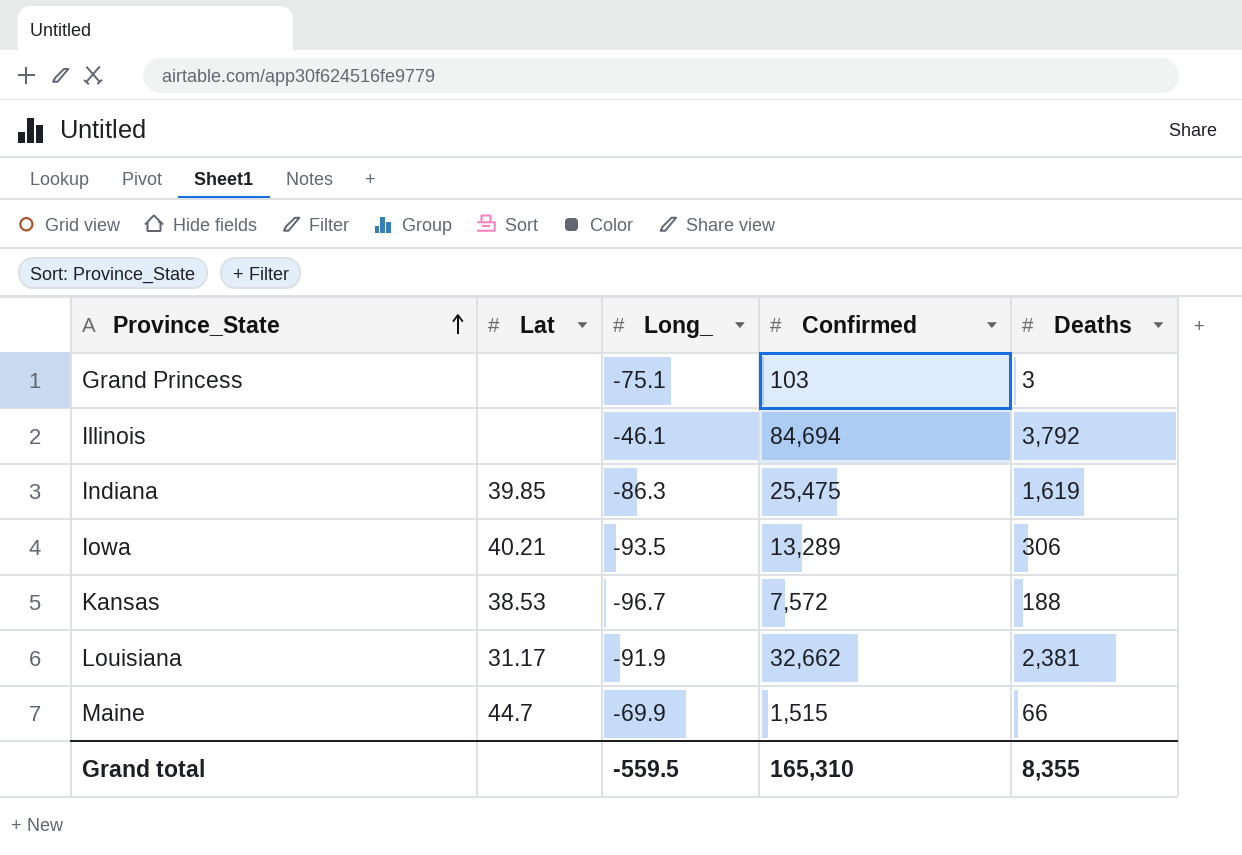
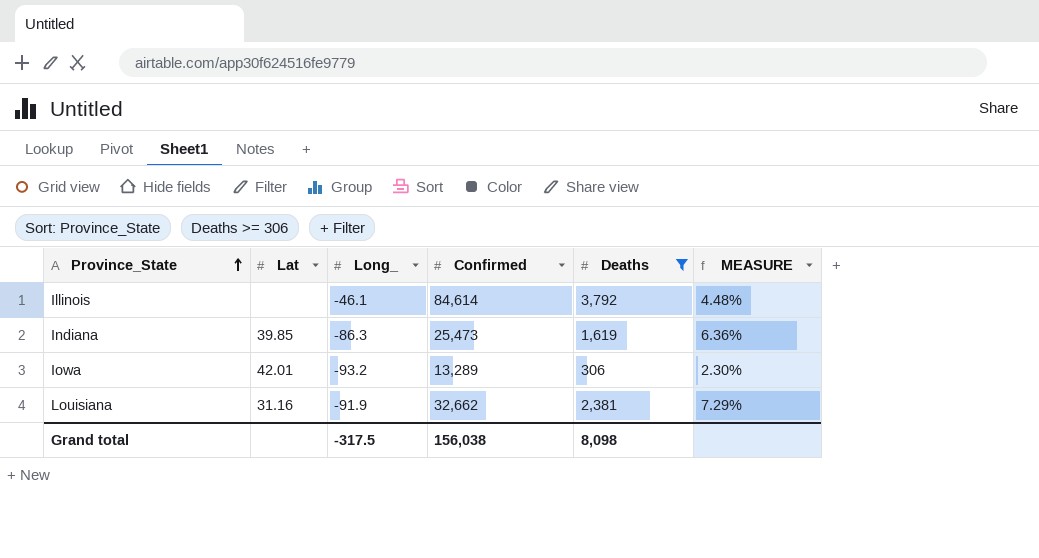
filter: none -> Deaths >= 306
column MEASURE | formula: none -> [Deaths] / [Confirmed]
Illinois | Confirmed: 84,694 -> 84,614
Indiana | Confirmed: 25,475 -> 25,473
Iowa | Lat: 40.21 -> 42.01
Iowa | Long_: -93.5 -> -93.2
Louisiana | Lat: 31.17 -> 31.16
Grand total | Long_: -559.5 -> -317.5
Grand total | Confirmed: 165,310 -> 156,038
Grand total | Deaths: 8,355 -> 8,098

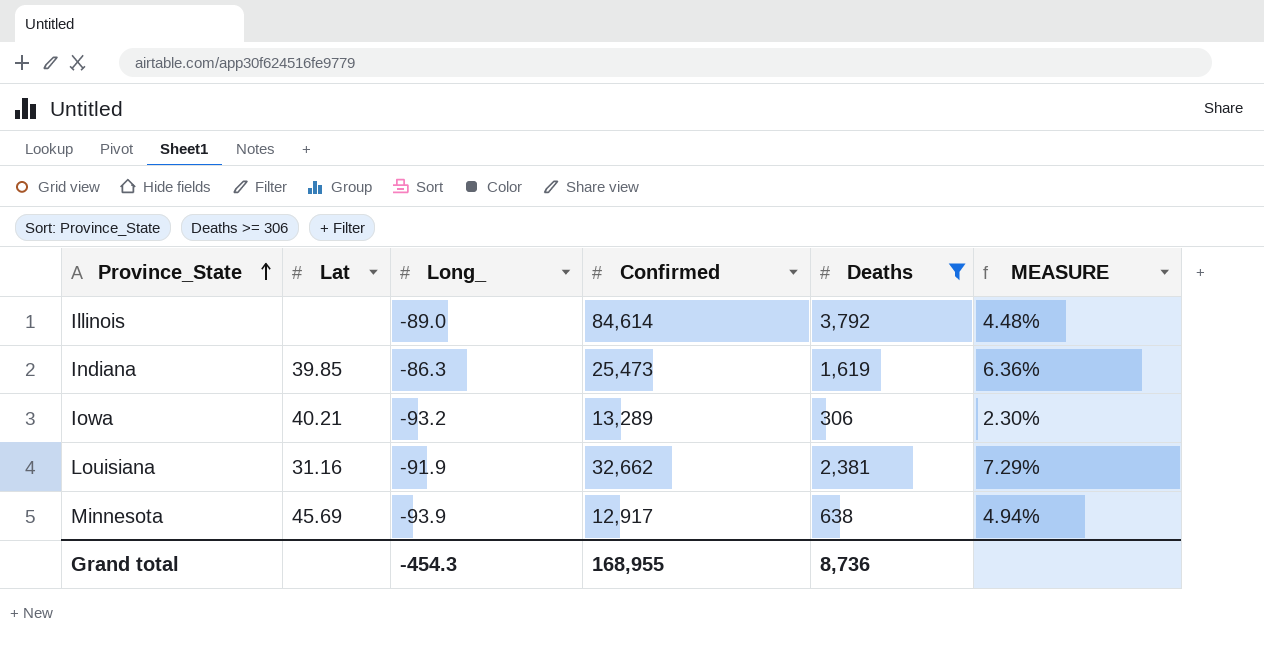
Illinois | Long_: -46.1 -> -89.0
Iowa | Lat: 42.01 -> 40.21
row Minnesota: none -> 45.69 | -93.9 | 12,917 | 638 | 4.94%
Grand total | Long_: -317.5 -> -454.3
Grand total | Confirmed: 156,038 -> 168,955
Grand total | Deaths: 8,098 -> 8,736

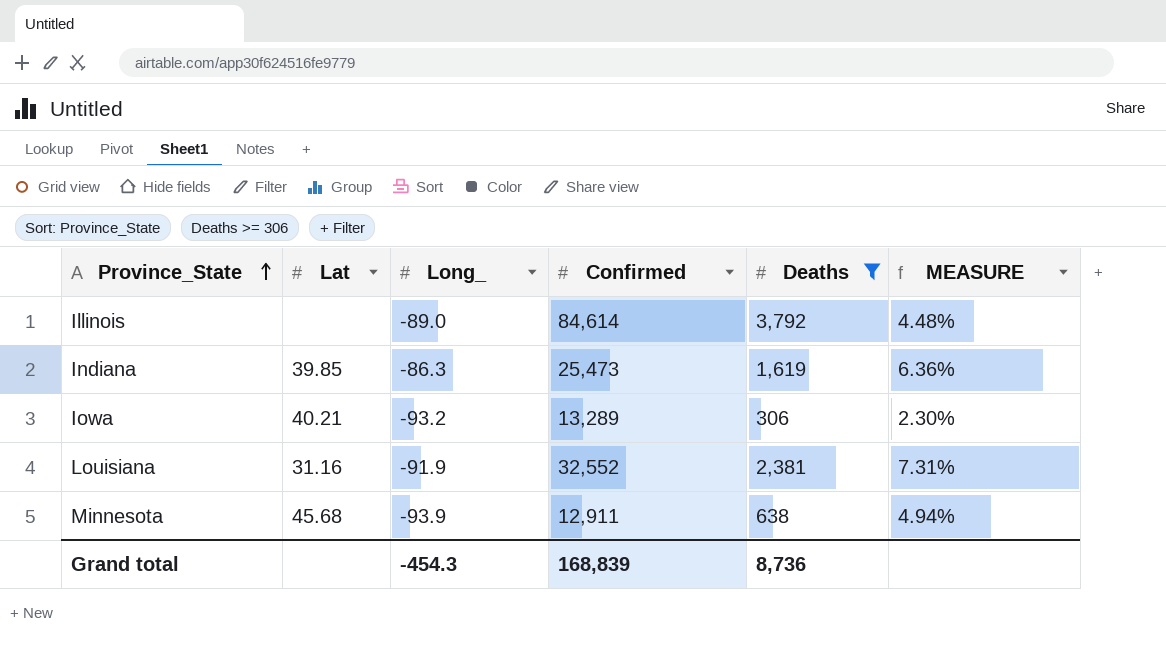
Louisiana | Confirmed: 32,662 -> 32,552
Louisiana | MEASURE: 7.29% -> 7.31%
Minnesota | Lat: 45.69 -> 45.68
Minnesota | Confirmed: 12,917 -> 12,911
Grand total | Confirmed: 168,955 -> 168,839

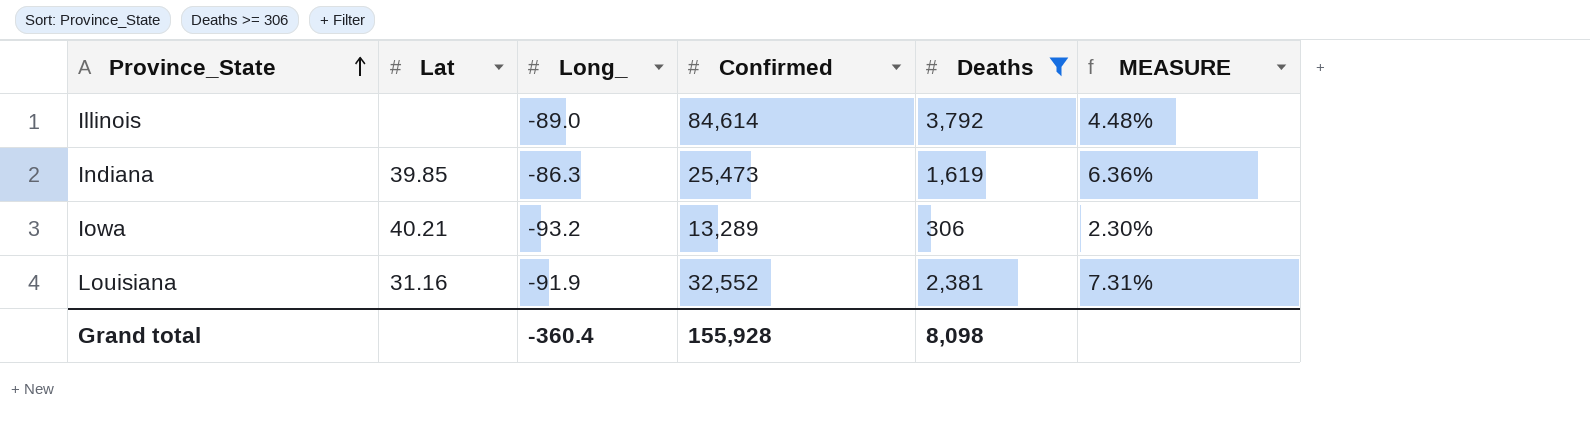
row Minnesota: 45.68 | -93.9 | 12,911 | 638 | 4.94% -> none
Grand total | Long_: -454.3 -> -360.4
Grand total | Confirmed: 168,839 -> 155,928
Grand total | Deaths: 8,736 -> 8,098

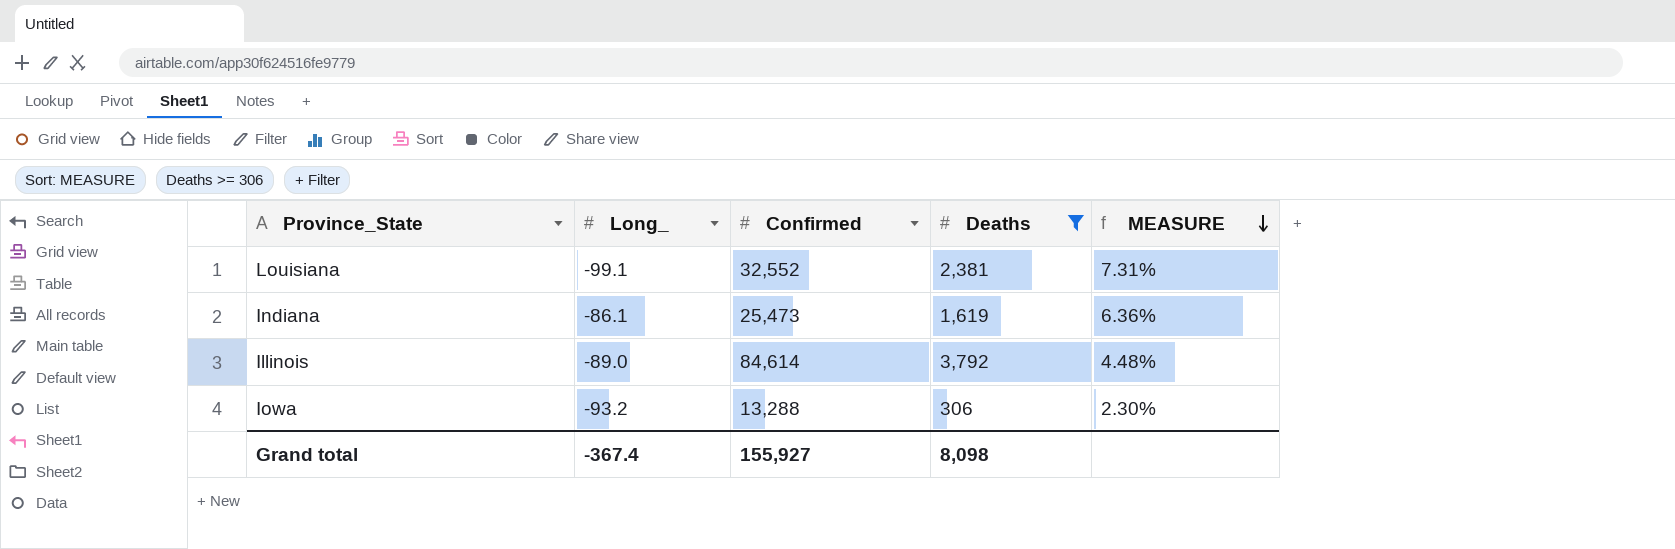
row order: Province_State ascending -> MEASURE descending
column Lat | position: 2 -> none
Louisiana | Long_: -91.9 -> -99.1
Indiana | Long_: -86.3 -> -86.1
Iowa | Confirmed: 13,289 -> 13,288
Grand total | Long_: -360.4 -> -367.4
Grand total | Confirmed: 155,928 -> 155,927

